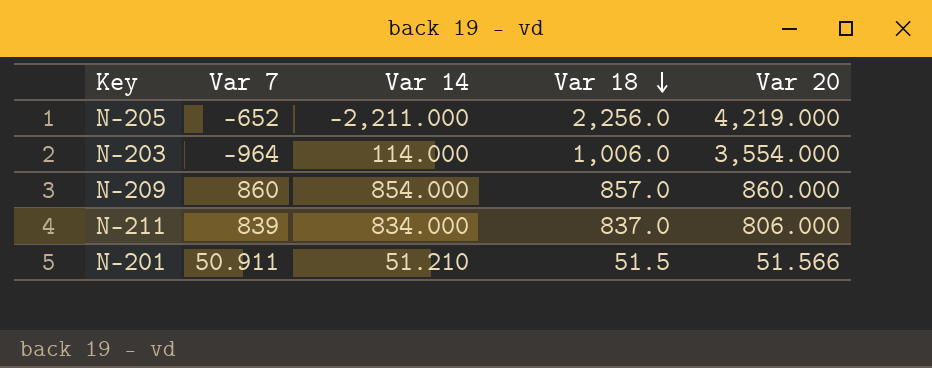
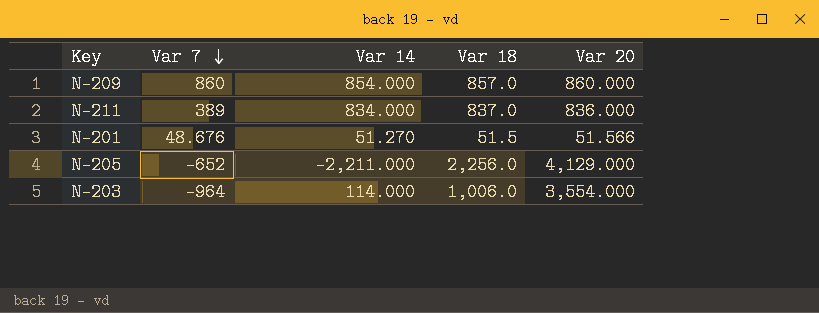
row order: Var 18 descending -> Var 7 descending
N-211 | Var 7: 839 -> 389
N-211 | Var 20: 806.000 -> 836.000
N-201 | Var 7: 50.911 -> 48.676
N-201 | Var 14: 51.210 -> 51.270
N-205 | Var 20: 4,219.000 -> 4,129.000

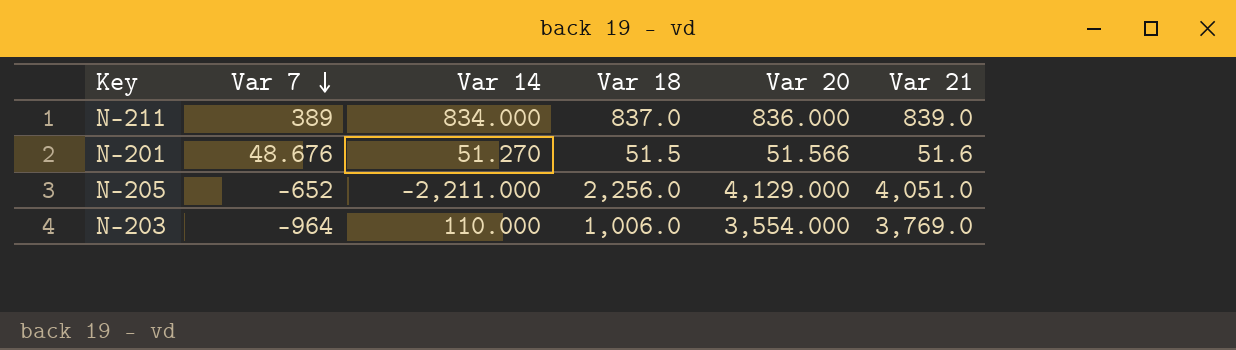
column Var 21 | position: none -> 6
row N-209: 860 | 854.000 | 857.0 | 860.000 -> none
N-203 | Var 14: 114.000 -> 110.000

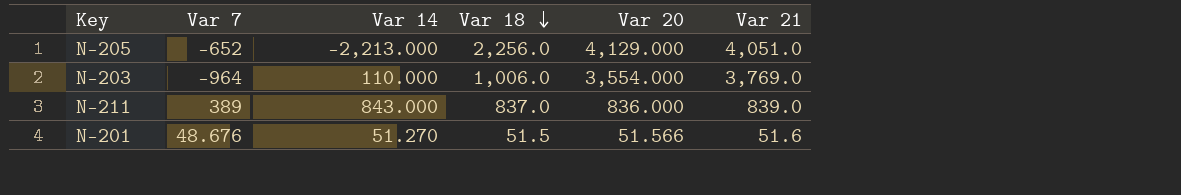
row order: Var 7 descending -> Var 18 descending
N-205 | Var 14: -2,211.000 -> -2,213.000
N-211 | Var 14: 834.000 -> 843.000

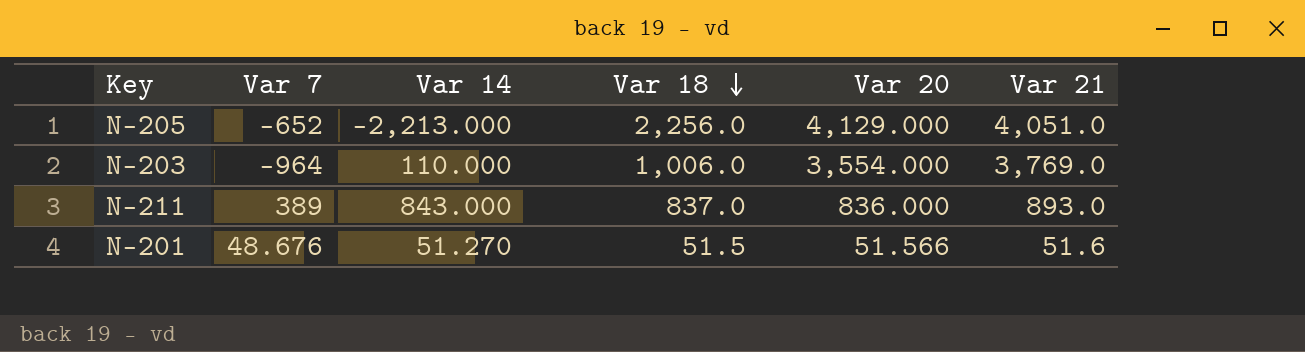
N-211 | Var 21: 839.0 -> 893.0

